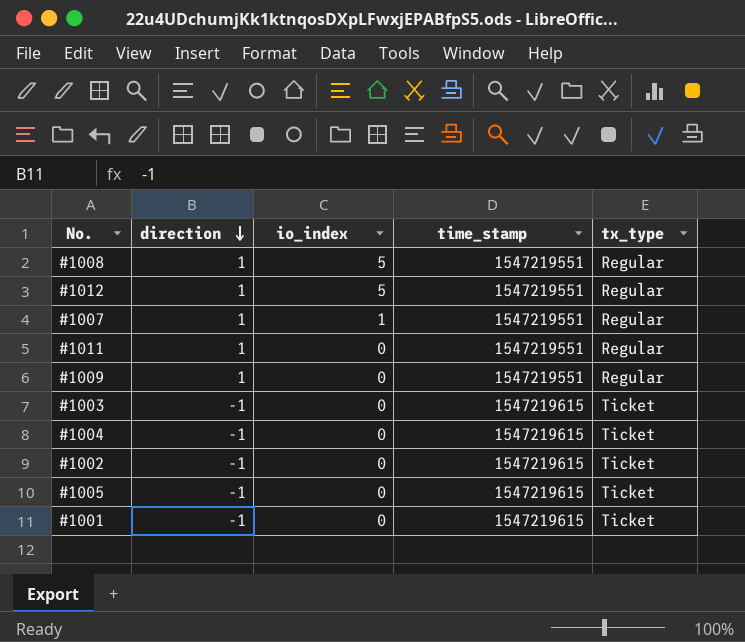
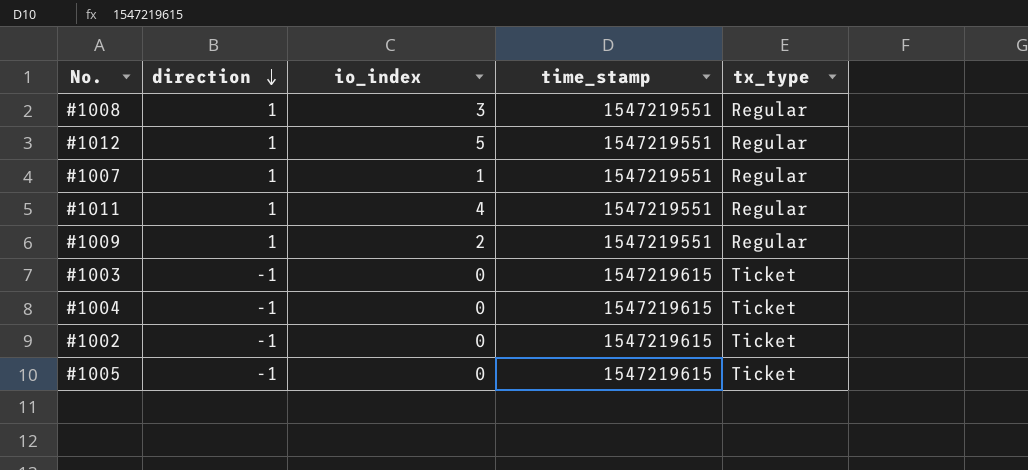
row #1001: -1 | 0 | 1547219615 | Ticket -> none
#1008 | io_index: 5 -> 3
#1011 | io_index: 0 -> 4
#1009 | io_index: 0 -> 2

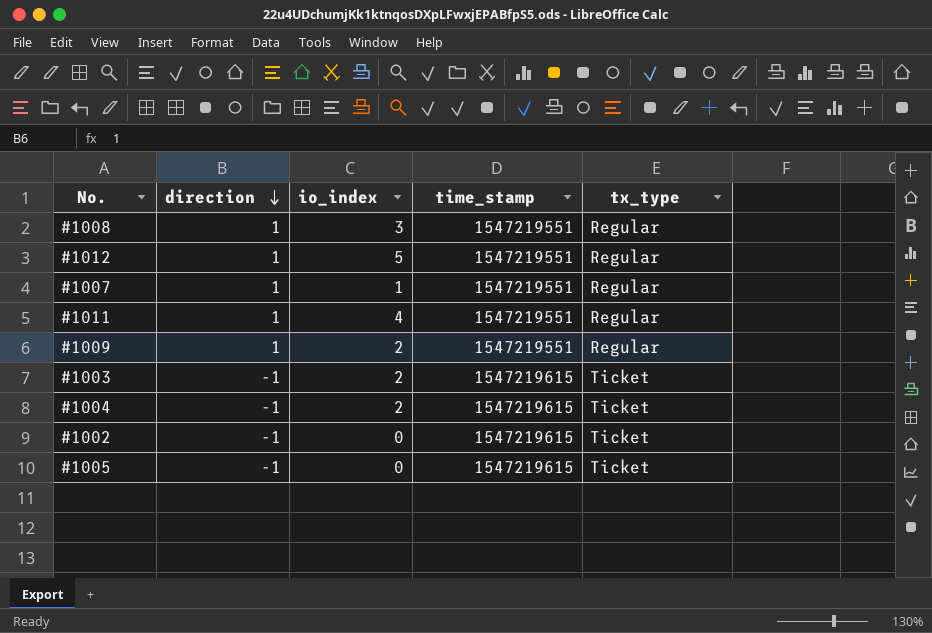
#1003 | io_index: 0 -> 2
#1004 | io_index: 0 -> 2

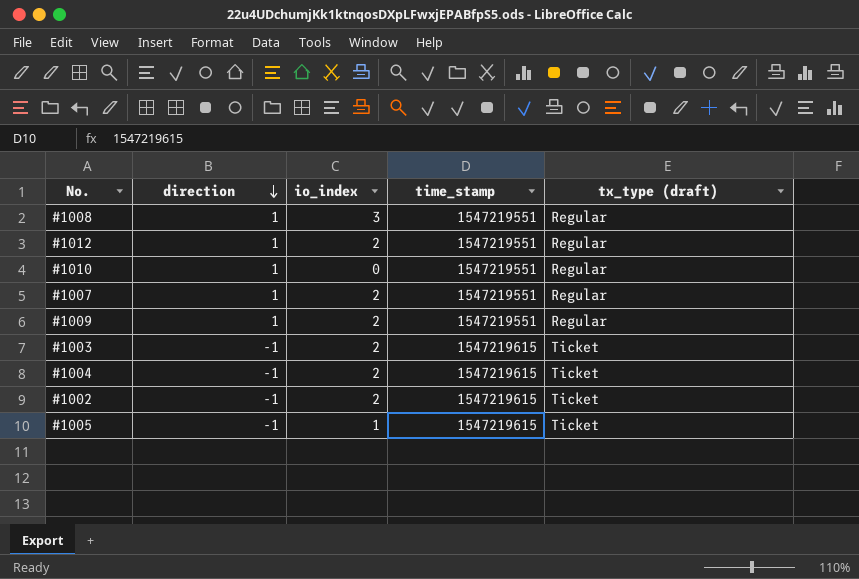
column name: tx_type -> tx_type (draft)
row #1011: 1 | 4 | 1547219551 | Regular -> none
#1012 | io_index: 5 -> 2
row #1010: none -> 1 | 0 | 1547219551 | Regular
#1007 | io_index: 1 -> 2
#1002 | io_index: 0 -> 2
#1005 | io_index: 0 -> 1

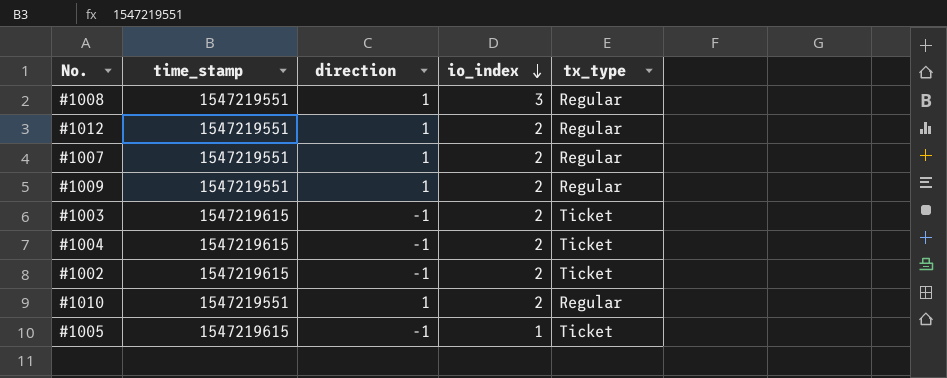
row order: direction descending -> io_index descending
column time_stamp | position: 4 -> 2
column name: tx_type (draft) -> tx_type
#1010 | io_index: 0 -> 2

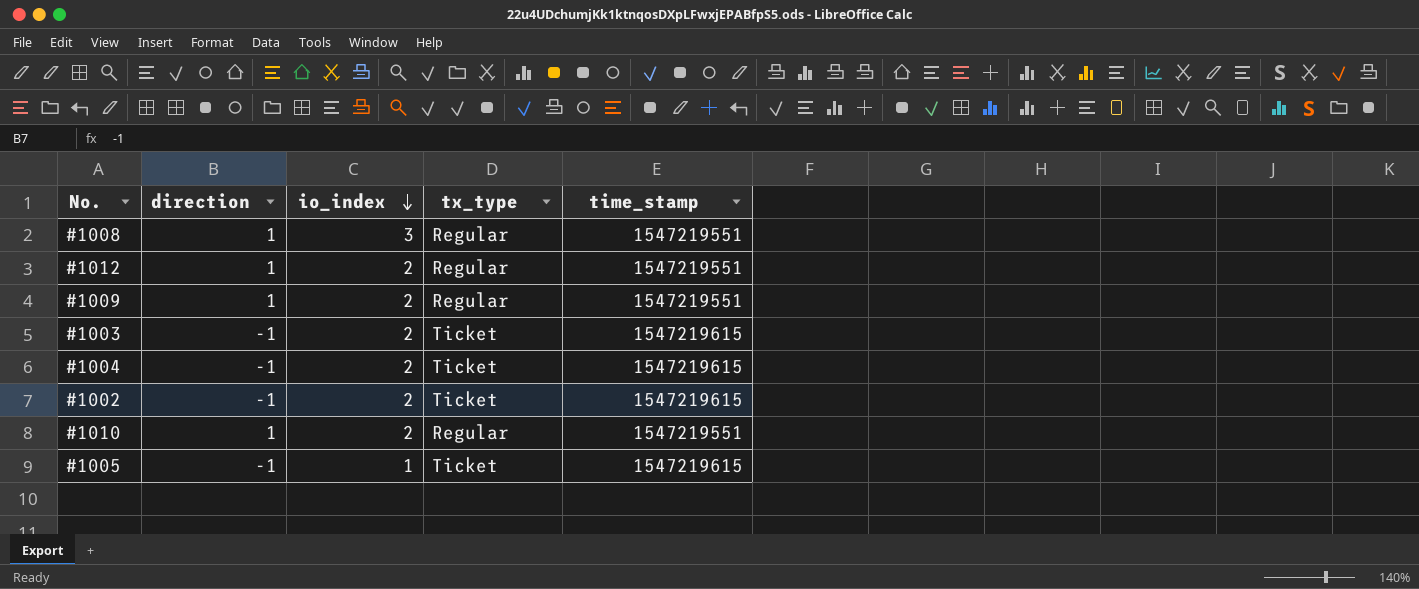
column time_stamp | position: 2 -> 5
row #1007: 1547219551 | 1 | 2 | Regular -> none

